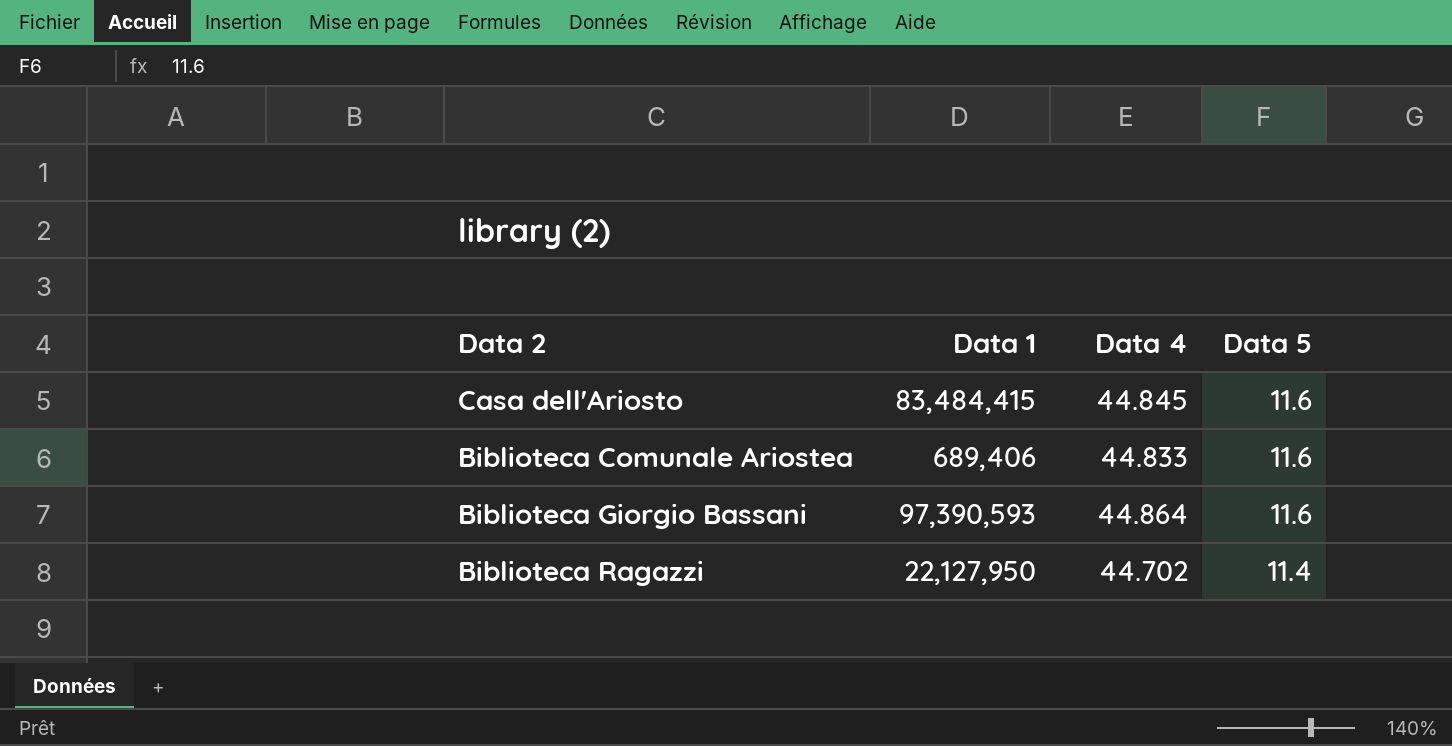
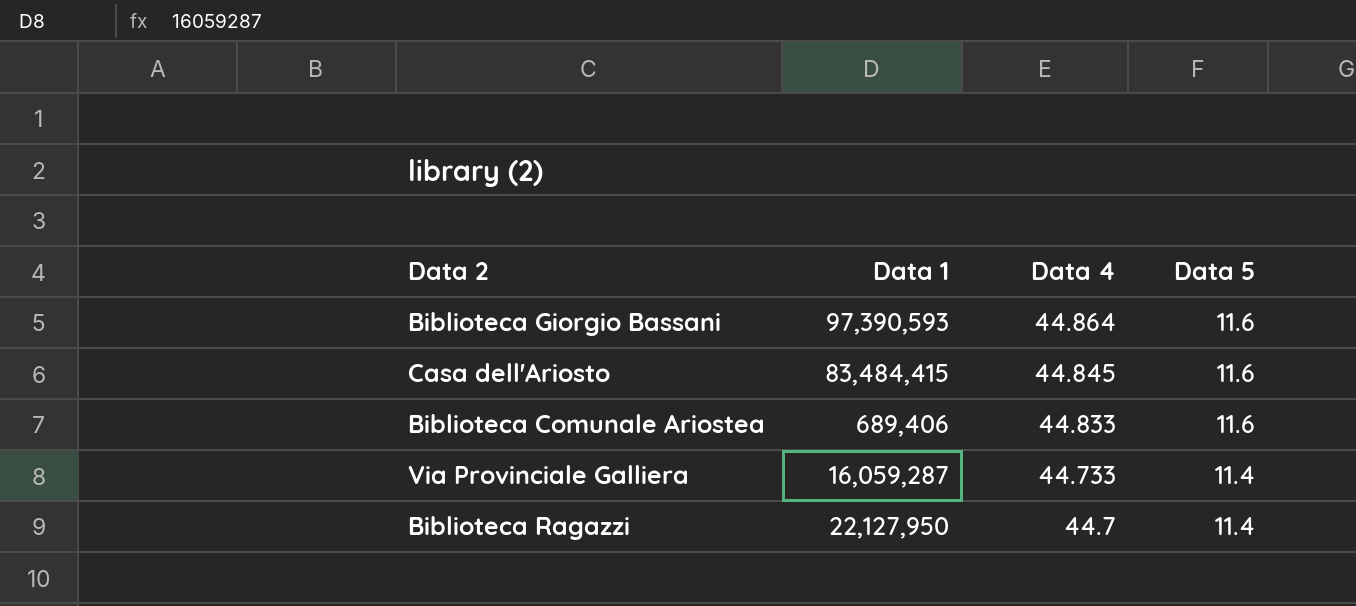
row order: Data 5 descending -> Data 4 descending
row Via Provinciale Galliera: none -> 16,059,287 | 44.733 | 11.4
Biblioteca Ragazzi | Data 4: 44.702 -> 44.7

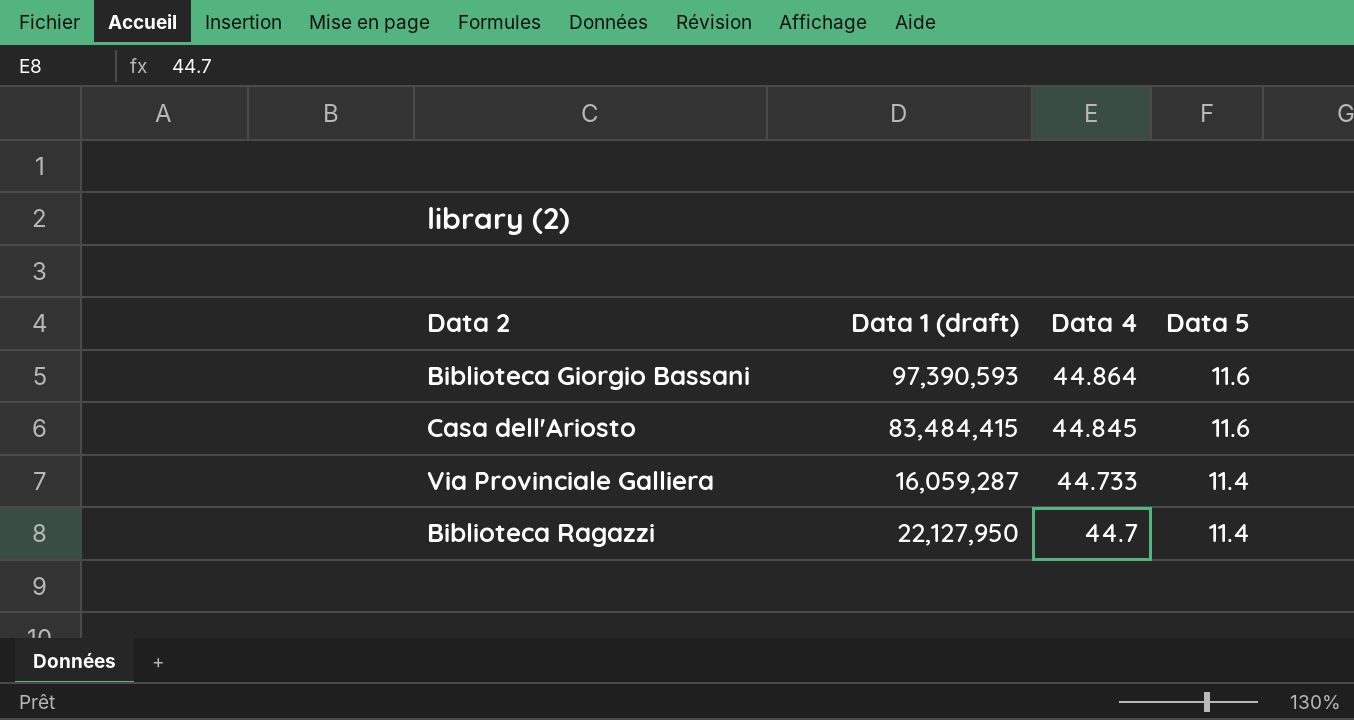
column name: Data 1 -> Data 1 (draft)
row Biblioteca Comunale Ariostea: 689,406 | 44.833 | 11.6 -> none

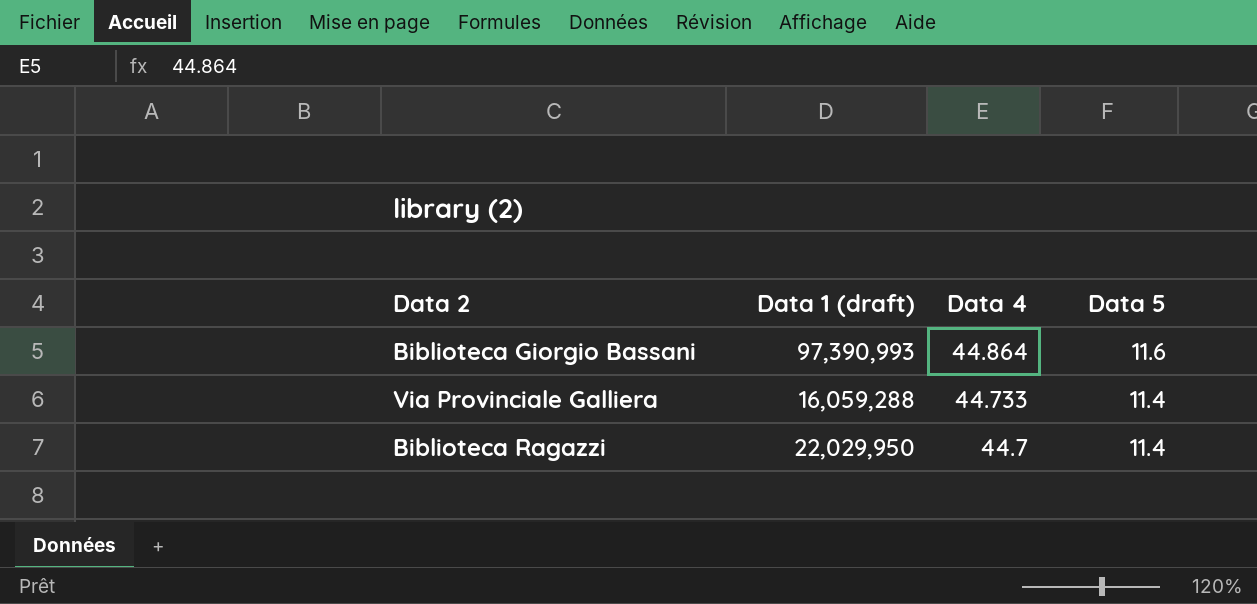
row Casa dell'Ariosto: 83,484,415 | 44.845 | 11.6 -> none
Biblioteca Giorgio Bassani | Data 1 (draft): 97,390,593 -> 97,390,993
Via Provinciale Galliera | Data 1 (draft): 16,059,287 -> 16,059,288
Biblioteca Ragazzi | Data 1 (draft): 22,127,950 -> 22,029,950

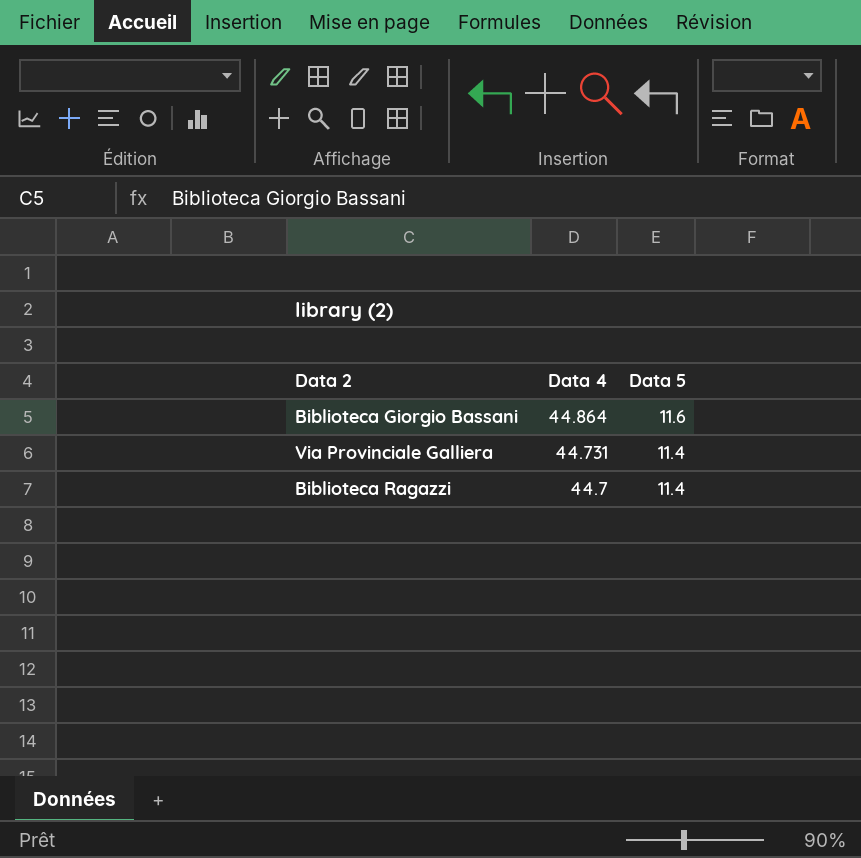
column Data 1 (draft) | position: 2 -> none
Via Provinciale Galliera | Data 4: 44.733 -> 44.731

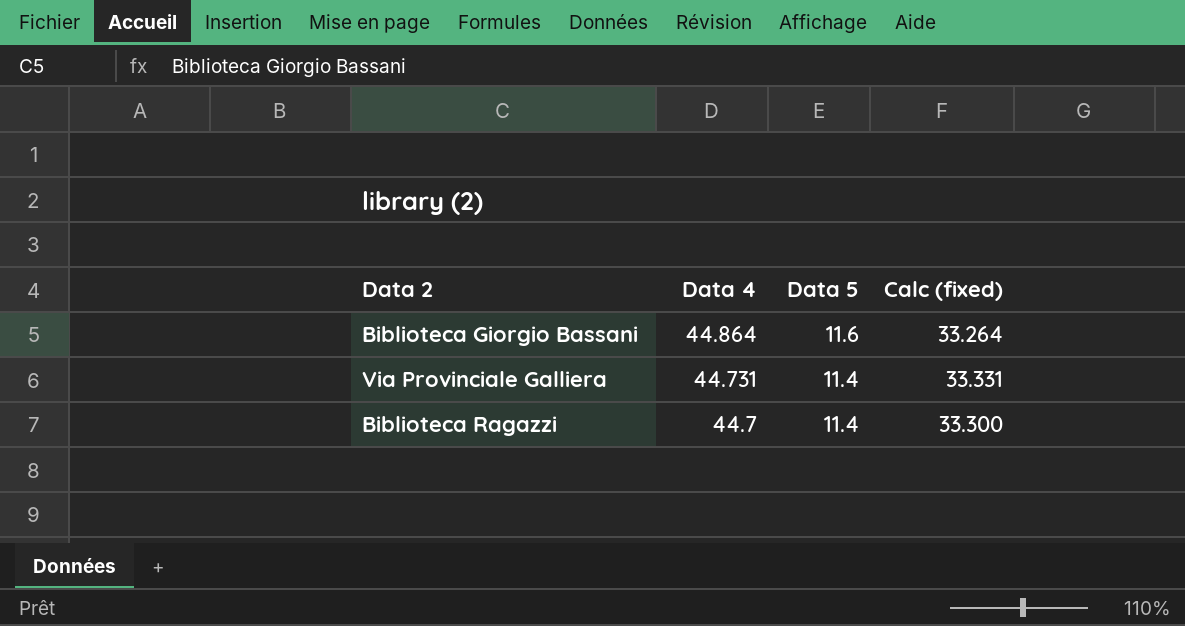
column Calc (fixed) | formula: none -> [Data 4] - [Data 5]

